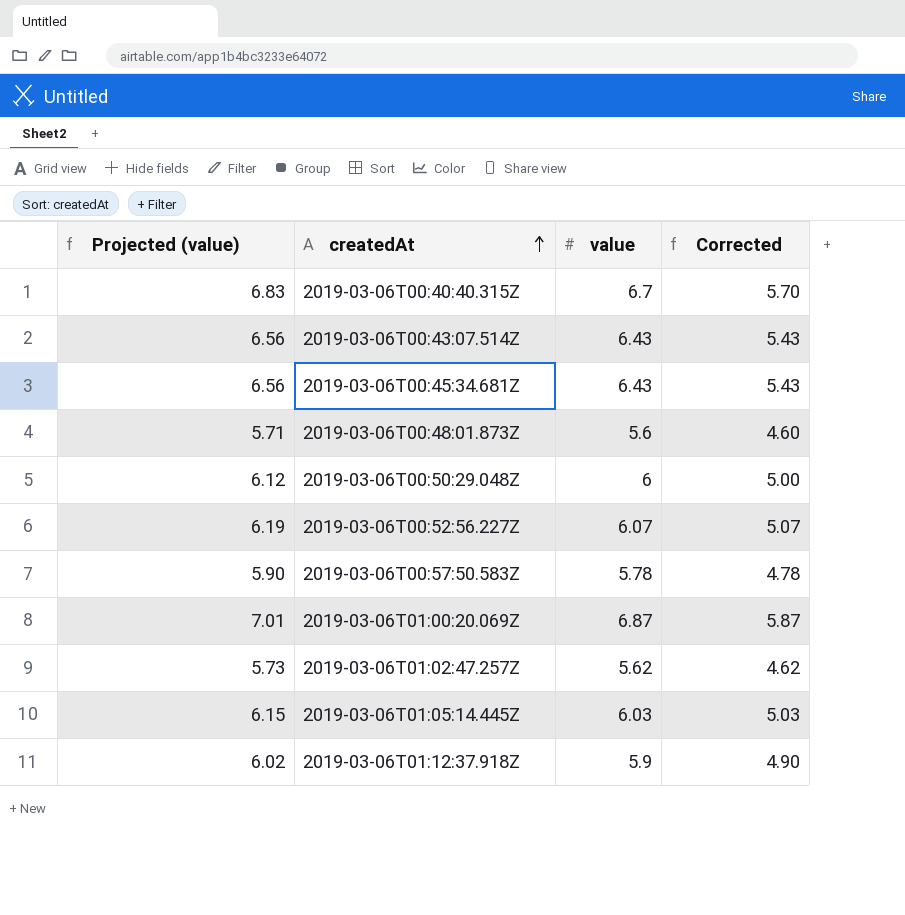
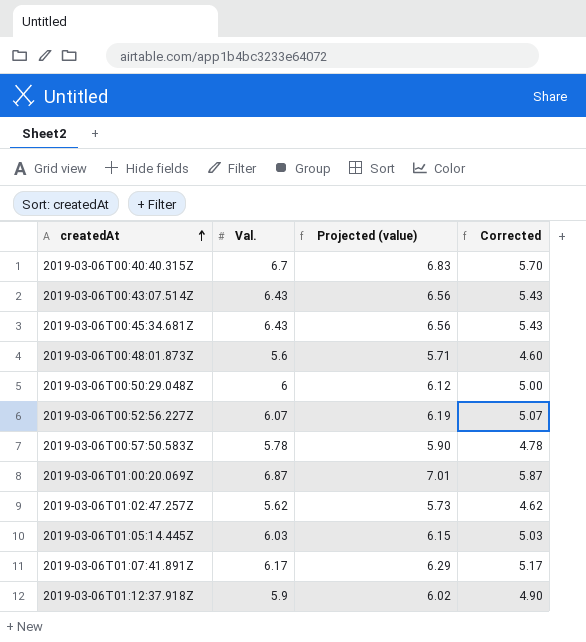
column name: value -> Val.
column Projected (value) | position: 1 -> 3
row 2019-03-06T01:07:41.891Z: none -> 6.17 | 6.29 | 5.17

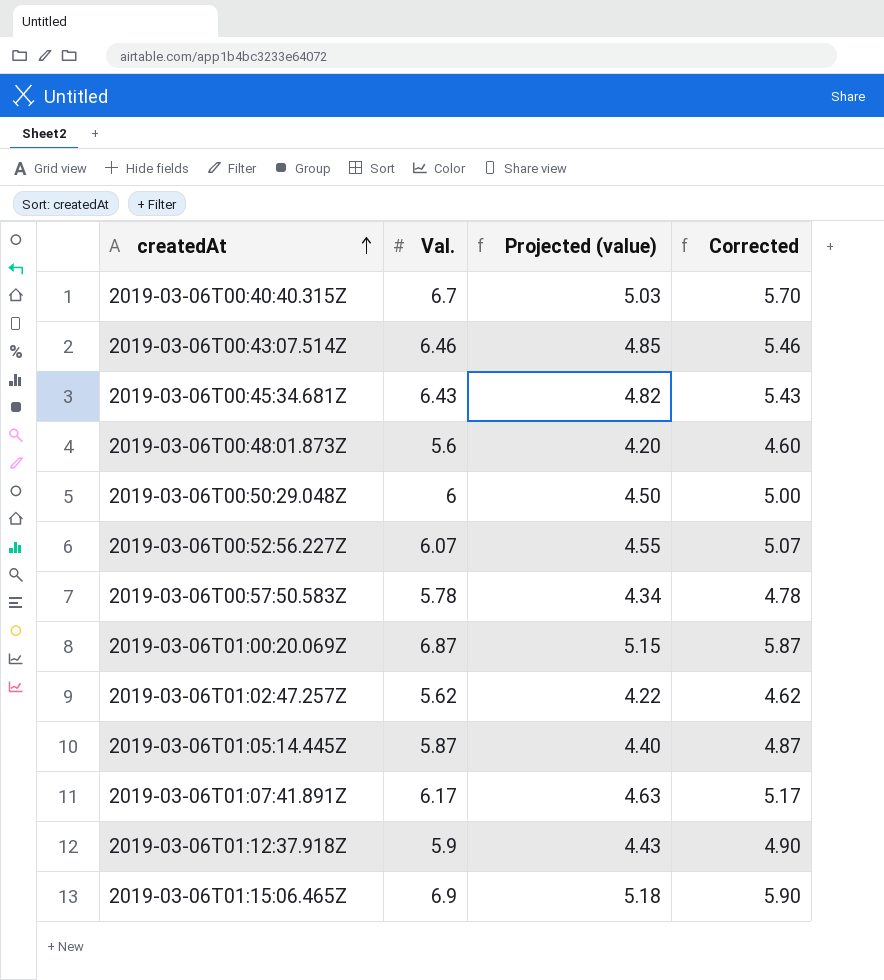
column Projected (value) | formula: [Val.] * 1.02 -> [Val.] * 0.75
2019-03-06T00:43:07.514Z | Val.: 6.43 -> 6.46
2019-03-06T00:43:07.514Z | Corrected: 5.43 -> 5.46
2019-03-06T01:05:14.445Z | Val.: 6.03 -> 5.87
2019-03-06T01:05:14.445Z | Corrected: 5.03 -> 4.87
row 2019-03-06T01:15:06.465Z: none -> 6.9 | 5.18 | 5.90

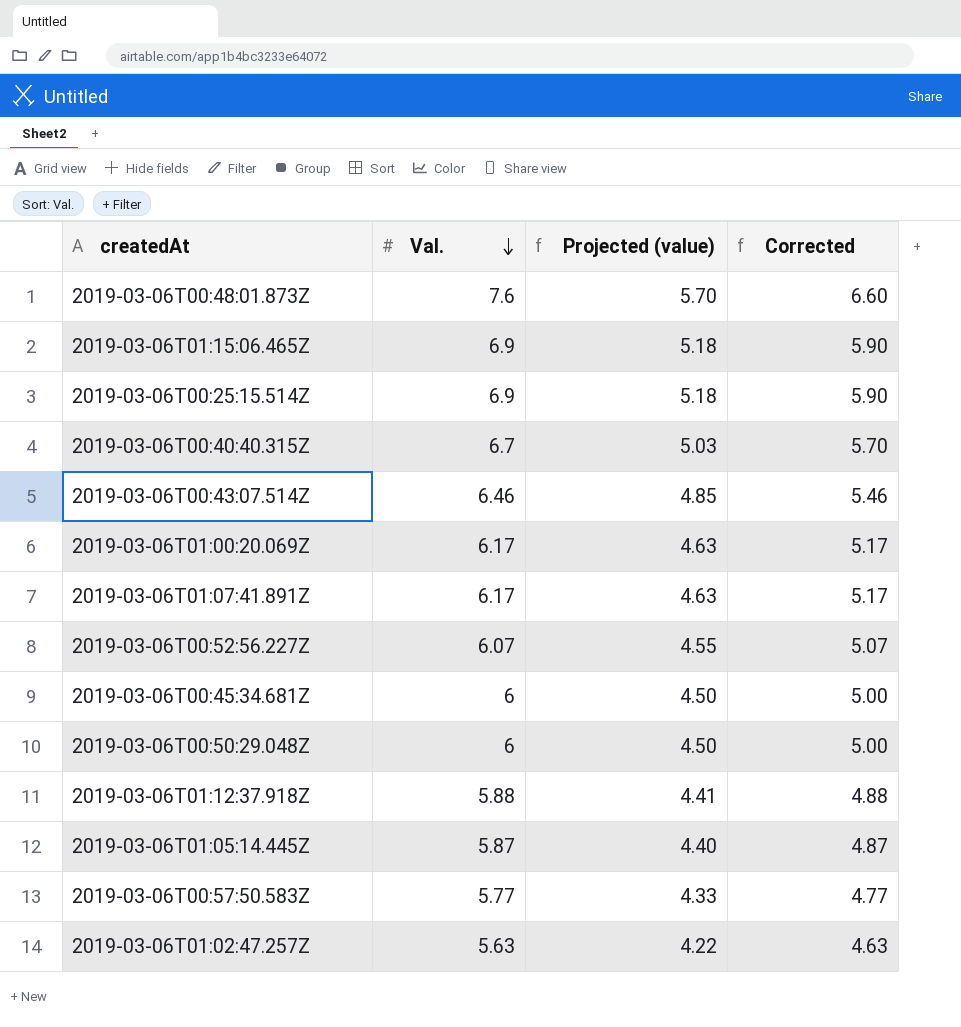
row order: createdAt ascending -> Val. descending
2019-03-06T00:48:01.873Z | Val.: 5.6 -> 7.6
2019-03-06T00:48:01.873Z | Projected (value): 4.20 -> 5.70
2019-03-06T00:48:01.873Z | Corrected: 4.60 -> 6.60
row 2019-03-06T00:25:15.514Z: none -> 6.9 | 5.18 | 5.90
2019-03-06T01:00:20.069Z | Val.: 6.87 -> 6.17
2019-03-06T01:00:20.069Z | Projected (value): 5.15 -> 4.63
2019-03-06T01:00:20.069Z | Corrected: 5.87 -> 5.17
2019-03-06T00:45:34.681Z | Val.: 6.43 -> 6
2019-03-06T00:45:34.681Z | Projected (value): 4.82 -> 4.50
2019-03-06T00:45:34.681Z | Corrected: 5.43 -> 5.00
2019-03-06T01:12:37.918Z | Val.: 5.9 -> 5.88
2019-03-06T01:12:37.918Z | Projected (value): 4.43 -> 4.41
2019-03-06T01:12:37.918Z | Corrected: 4.90 -> 4.88
2019-03-06T00:57:50.583Z | Val.: 5.78 -> 5.77
2019-03-06T00:57:50.583Z | Projected (value): 4.34 -> 4.33
2019-03-06T00:57:50.583Z | Corrected: 4.78 -> 4.77
2019-03-06T01:02:47.257Z | Val.: 5.62 -> 5.63
2019-03-06T01:02:47.257Z | Corrected: 4.62 -> 4.63

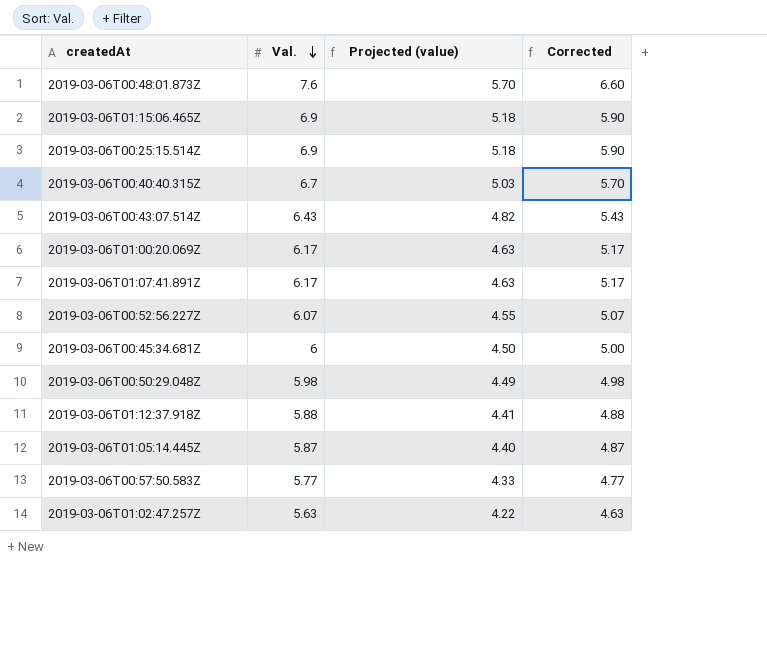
2019-03-06T00:43:07.514Z | Val.: 6.46 -> 6.43
2019-03-06T00:43:07.514Z | Projected (value): 4.85 -> 4.82
2019-03-06T00:43:07.514Z | Corrected: 5.46 -> 5.43
2019-03-06T00:50:29.048Z | Val.: 6 -> 5.98
2019-03-06T00:50:29.048Z | Projected (value): 4.50 -> 4.49
2019-03-06T00:50:29.048Z | Corrected: 5.00 -> 4.98

